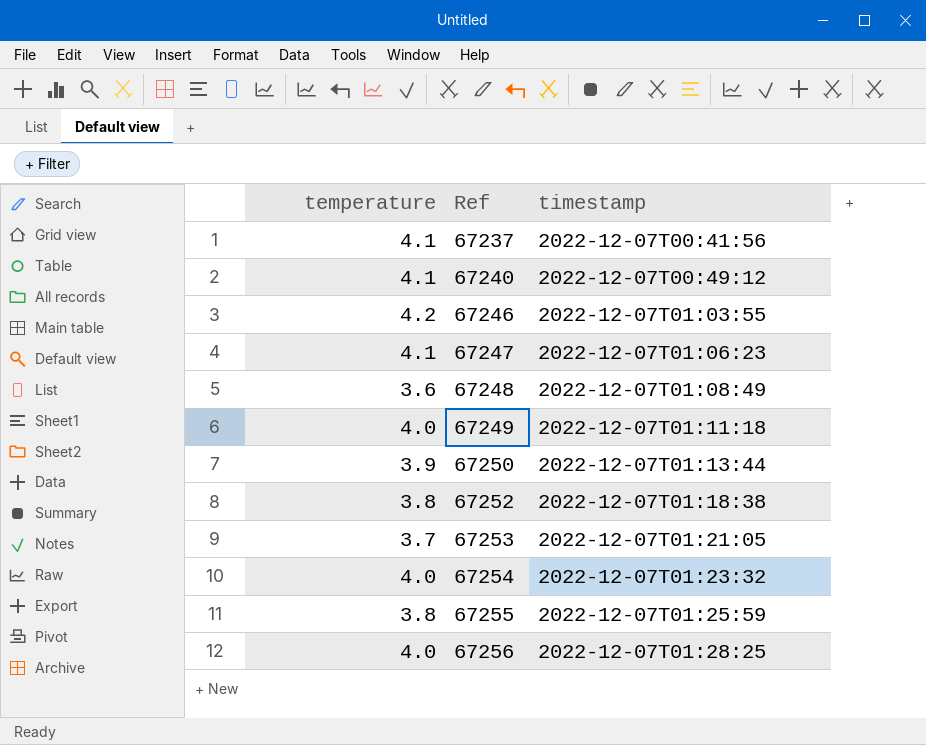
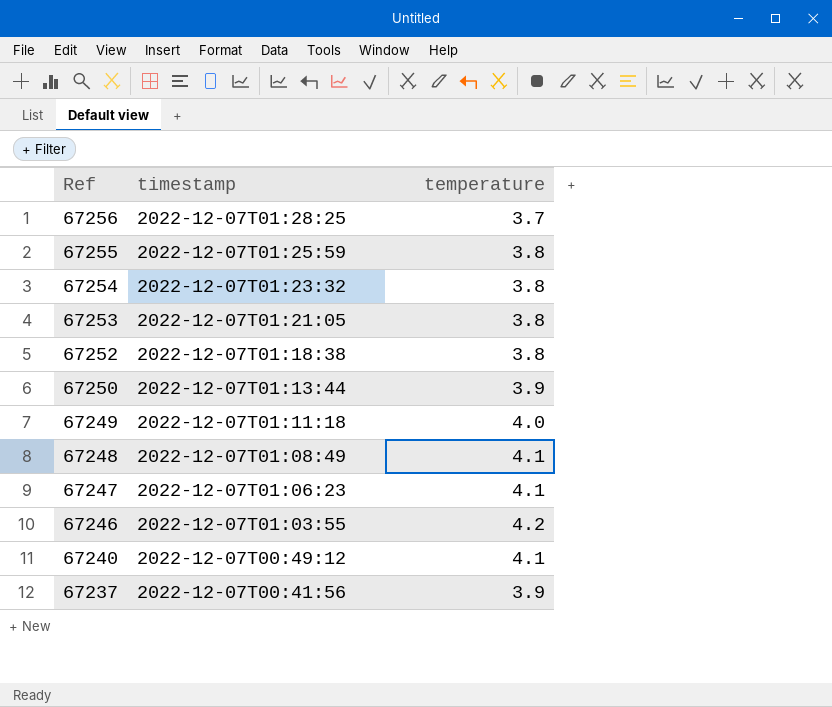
row order: Ref ascending -> Ref descending
column temperature | position: 1 -> 3
67256 | temperature: 4.0 -> 3.7
67254 | temperature: 4.0 -> 3.8
67253 | temperature: 3.7 -> 3.8
67248 | temperature: 3.6 -> 4.1
67237 | temperature: 4.1 -> 3.9

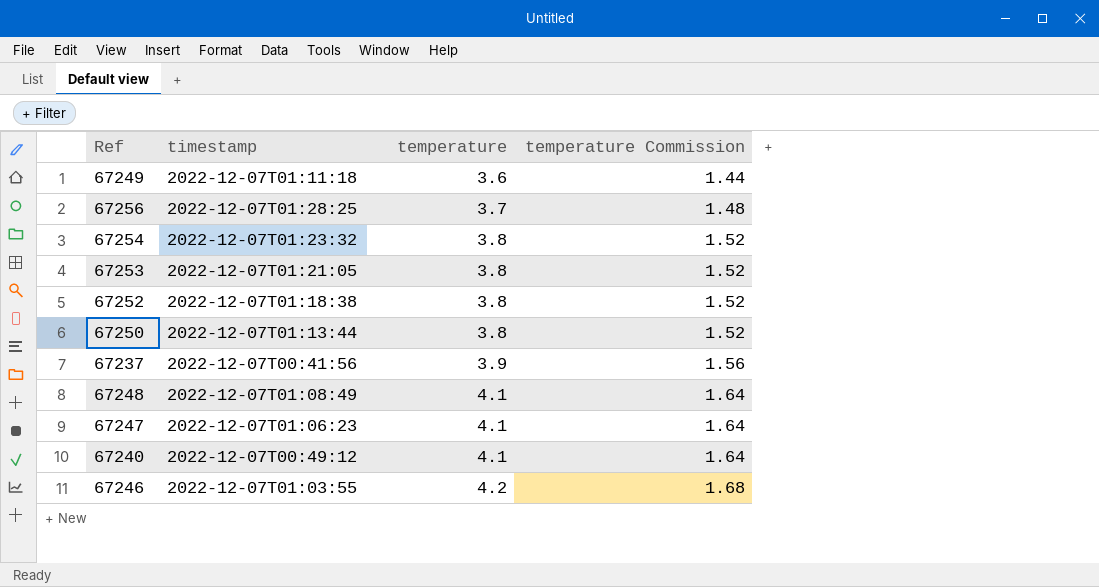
row order: Ref descending -> temperature ascending
column temperature Commission | formula: none -> [temperature] * 0.4
row 67255: 2022-12-07T01:25:59 | 3.8 -> none
67249 | temperature: 4.0 -> 3.6
67250 | temperature: 3.9 -> 3.8

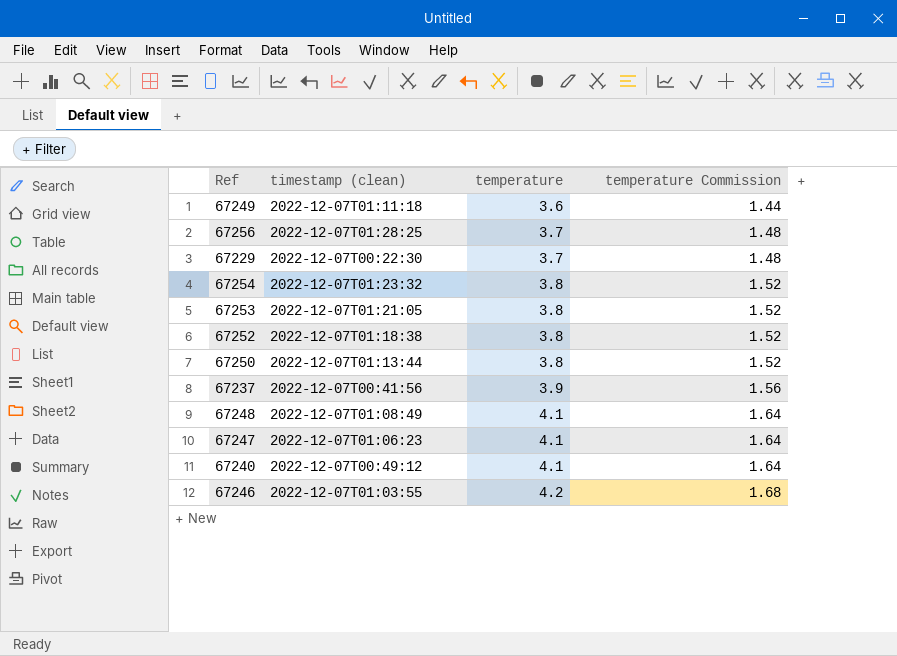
column name: timestamp -> timestamp (clean)
row 67229: none -> 2022-12-07T00:22:30 | 3.7 | 1.48

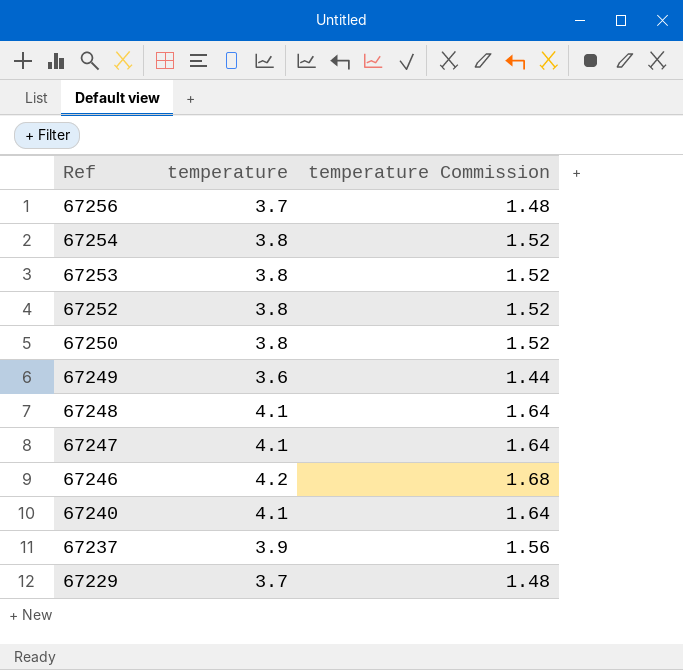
row order: temperature ascending -> Ref descending
column timestamp (clean) | position: 2 -> none

